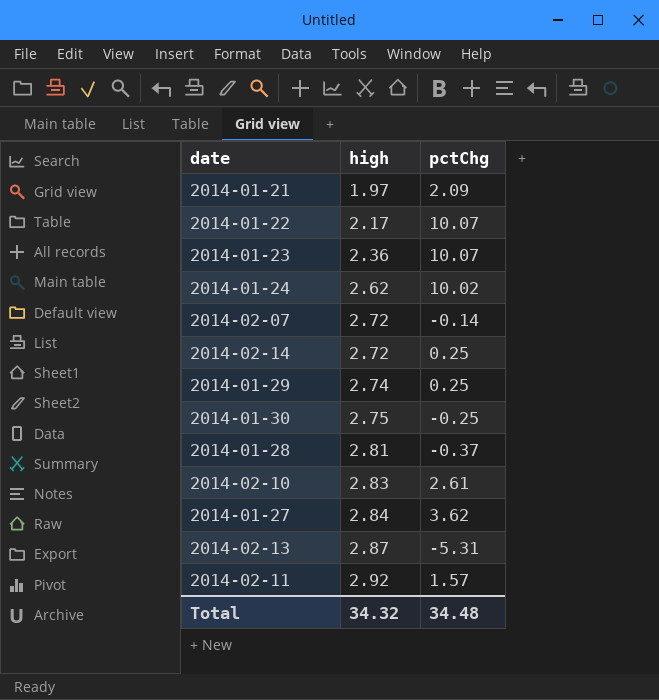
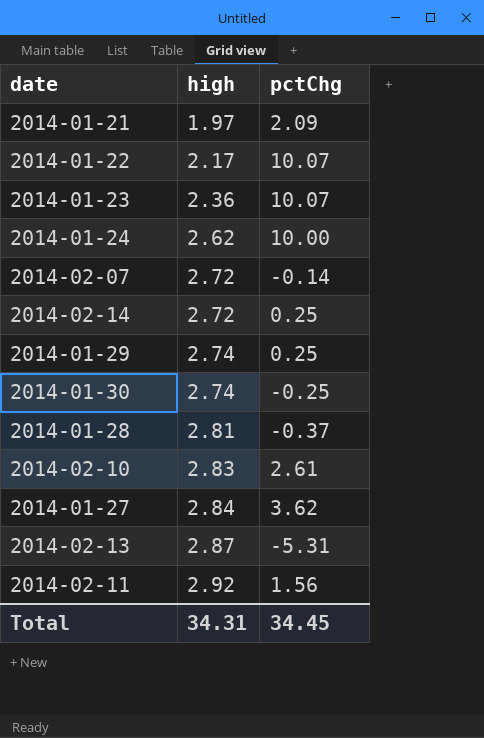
2014-01-24 | pctChg: 10.02 -> 10.00
2014-01-30 | high: 2.75 -> 2.74
2014-02-11 | pctChg: 1.57 -> 1.56
Total | high: 34.32 -> 34.31
Total | pctChg: 34.48 -> 34.45

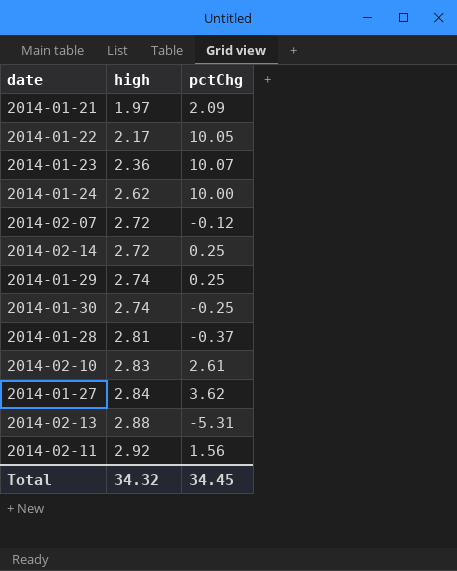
2014-01-22 | pctChg: 10.07 -> 10.05
2014-02-07 | pctChg: -0.14 -> -0.12
2014-02-13 | high: 2.87 -> 2.88
Total | high: 34.31 -> 34.32

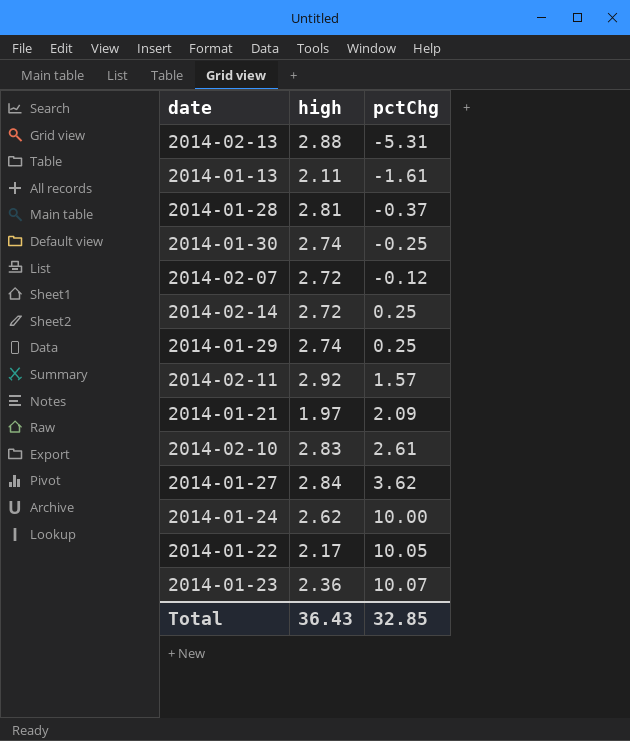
row order: high ascending -> pctChg ascending
row 2014-01-13: none -> 2.11 | -1.61
2014-02-11 | pctChg: 1.56 -> 1.57
Total | high: 34.32 -> 36.43
Total | pctChg: 34.45 -> 32.85

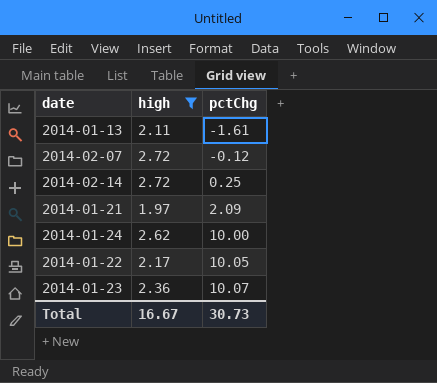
filter: none -> high <= 2.72
Total | high: 36.43 -> 16.67
Total | pctChg: 32.85 -> 30.73

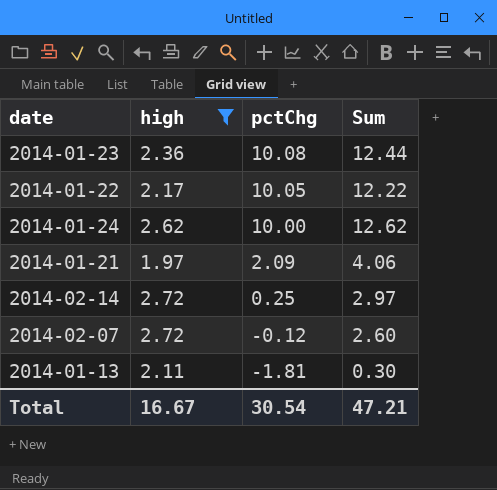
row order: pctChg ascending -> pctChg descending
column Sum | formula: none -> [high] + [pctChg]
2014-01-23 | pctChg: 10.07 -> 10.08
2014-01-13 | pctChg: -1.61 -> -1.81
Total | pctChg: 30.73 -> 30.54

